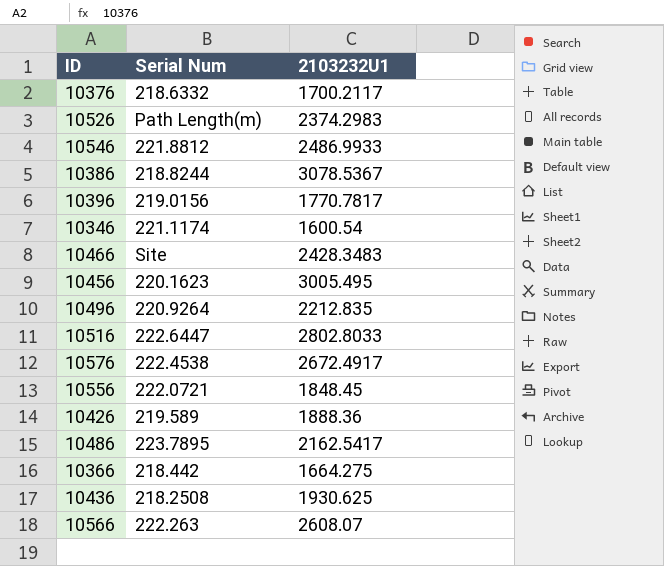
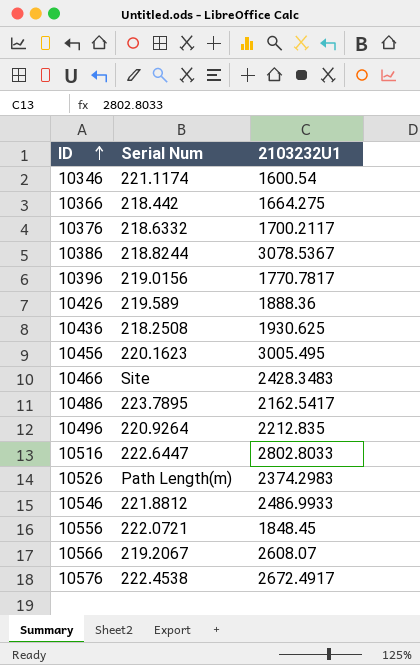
row order: none -> ID ascending
10566 | Serial Num: 222.263 -> 219.2067

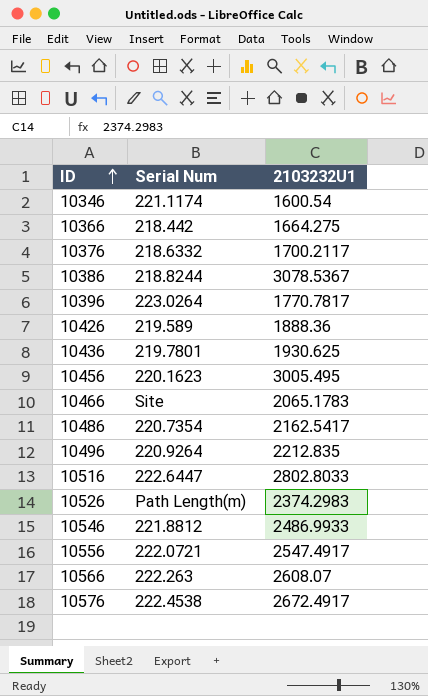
10396 | Serial Num: 219.0156 -> 223.0264
10436 | Serial Num: 218.2508 -> 219.7801
10466 | 2103232U1: 2428.3483 -> 2065.1783
10486 | Serial Num: 223.7895 -> 220.7354
10556 | 2103232U1: 1848.45 -> 2547.4917
10566 | Serial Num: 219.2067 -> 222.263

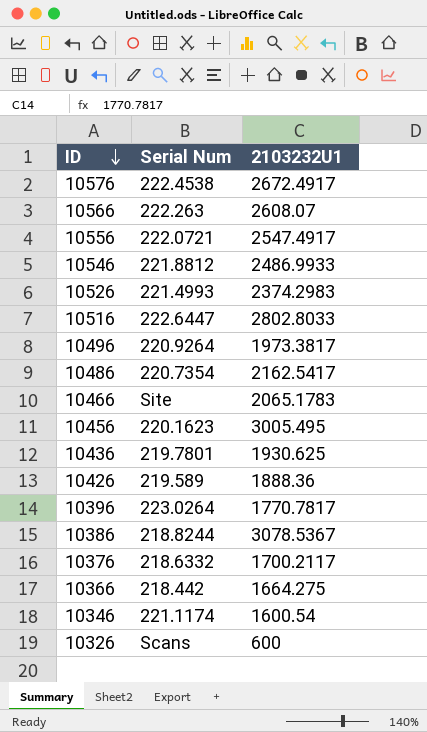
row order: ID ascending -> ID descending
10526 | Serial Num: Path Length(m) -> 221.4993
10496 | 2103232U1: 2212.835 -> 1973.3817
row 10326: none -> Scans | 600

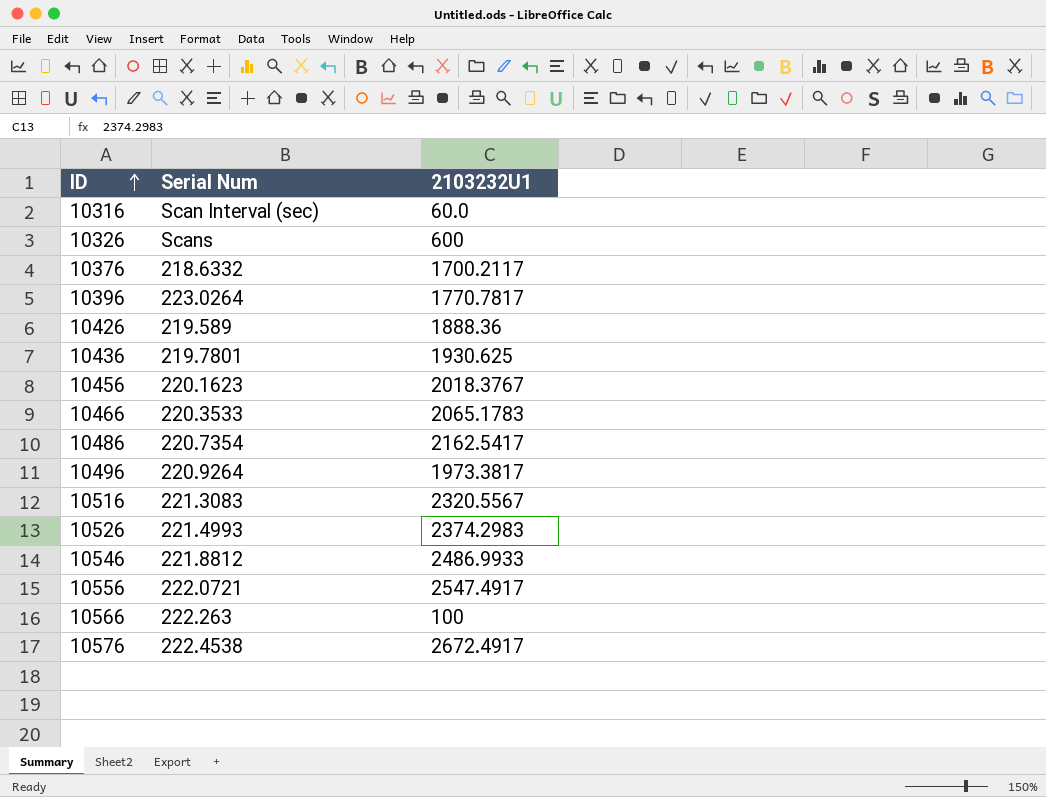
row order: ID descending -> ID ascending
row 10386: 218.8244 | 3078.5367 -> none
row 10366: 218.442 | 1664.275 -> none
row 10346: 221.1174 | 1600.54 -> none
row 10316: none -> Scan Interval (sec) | 60.0
10456 | 2103232U1: 3005.495 -> 2018.3767
10466 | Serial Num: Site -> 220.3533
10516 | Serial Num: 222.6447 -> 221.3083
10516 | 2103232U1: 2802.8033 -> 2320.5567
10566 | 2103232U1: 2608.07 -> 100

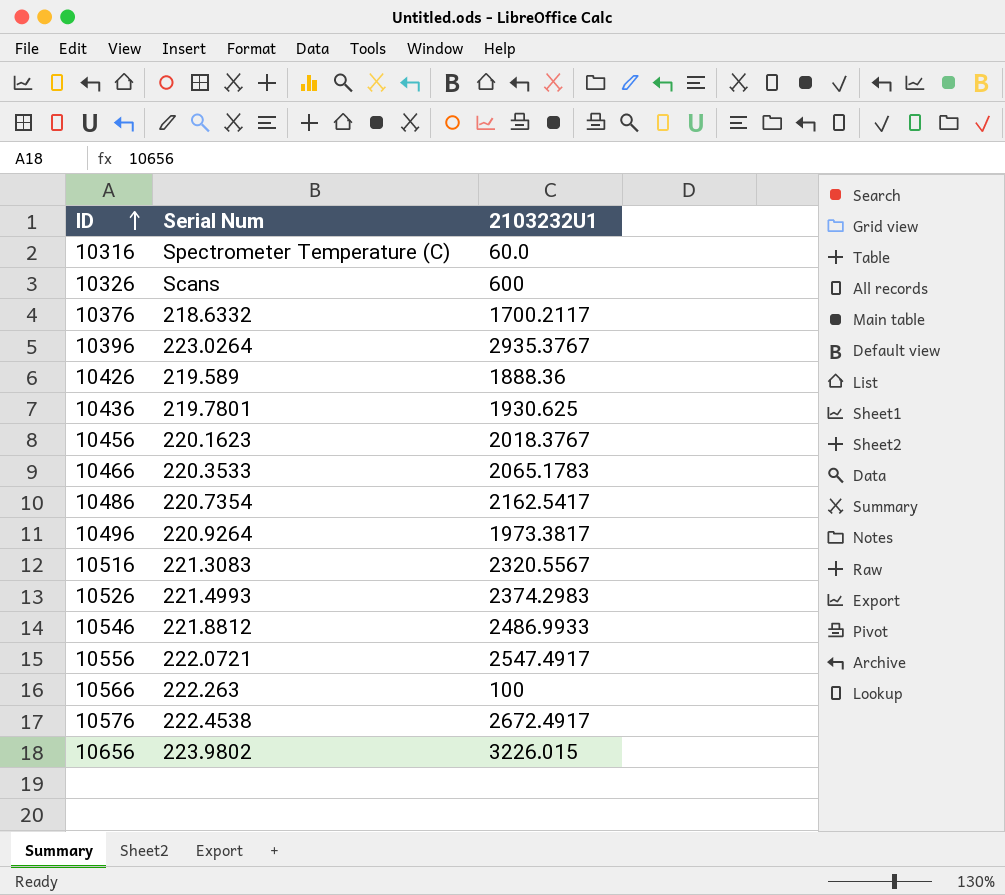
10316 | Serial Num: Scan Interval (sec) -> Spectrometer Temperature (C)
10396 | 2103232U1: 1770.7817 -> 2935.3767
row 10656: none -> 223.9802 | 3226.015

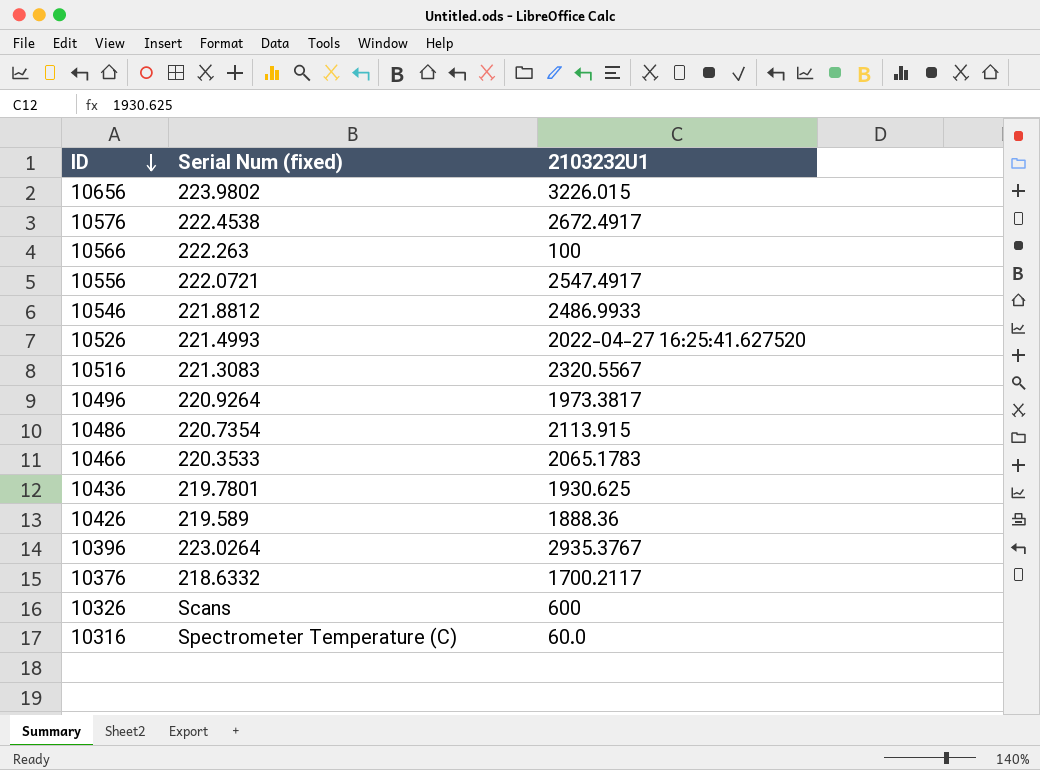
row order: ID ascending -> ID descending
column name: Serial Num -> Serial Num (fixed)
row 10456: 220.1623 | 2018.3767 -> none
10526 | 2103232U1: 2374.2983 -> 2022-04-27 16:25:41.627520
10486 | 2103232U1: 2162.5417 -> 2113.915

